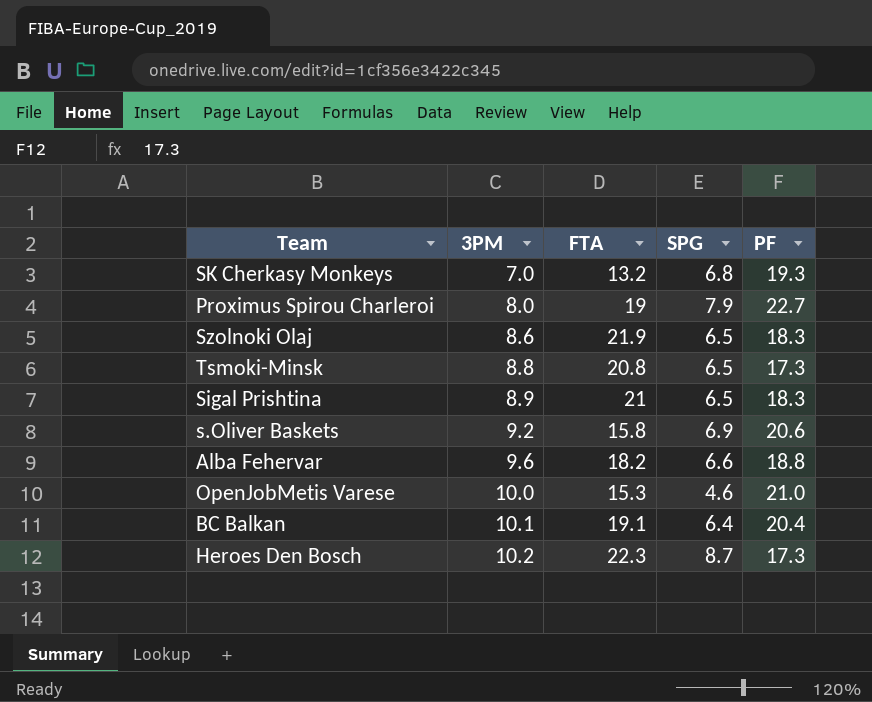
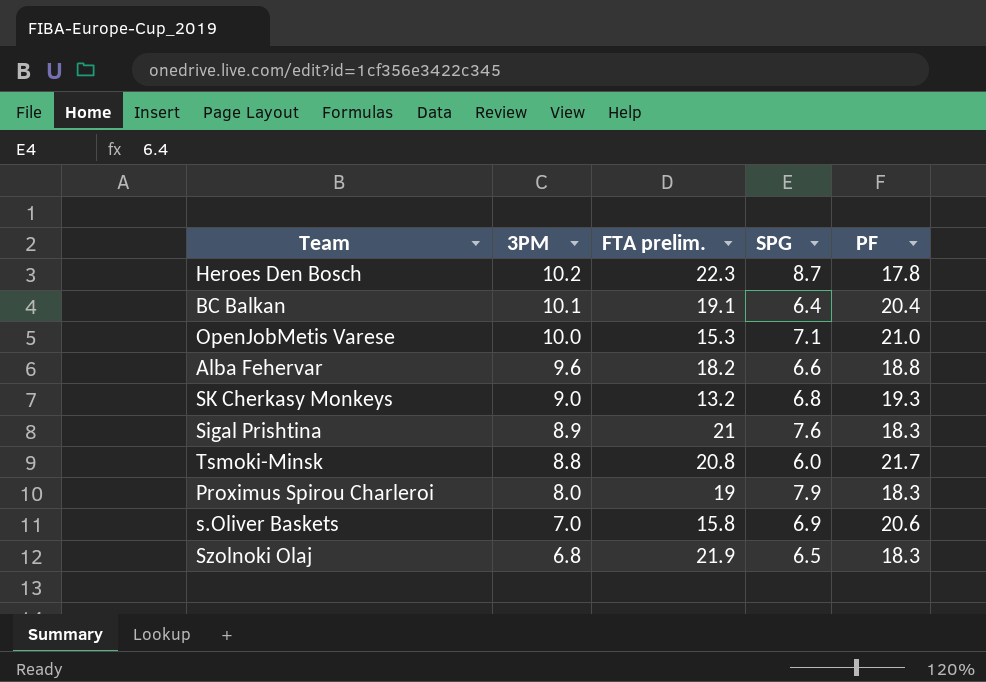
row order: 3PM ascending -> 3PM descending
column name: FTA -> FTA prelim.
Heroes Den Bosch | PF: 17.3 -> 17.8
OpenJobMetis Varese | SPG: 4.6 -> 7.1
SK Cherkasy Monkeys | 3PM: 7.0 -> 9.0
Sigal Prishtina | SPG: 6.5 -> 7.6
Tsmoki-Minsk | SPG: 6.5 -> 6.0
Tsmoki-Minsk | PF: 17.3 -> 21.7
Proximus Spirou Charleroi | PF: 22.7 -> 18.3
s.Oliver Baskets | 3PM: 9.2 -> 7.0
Szolnoki Olaj | 3PM: 8.6 -> 6.8

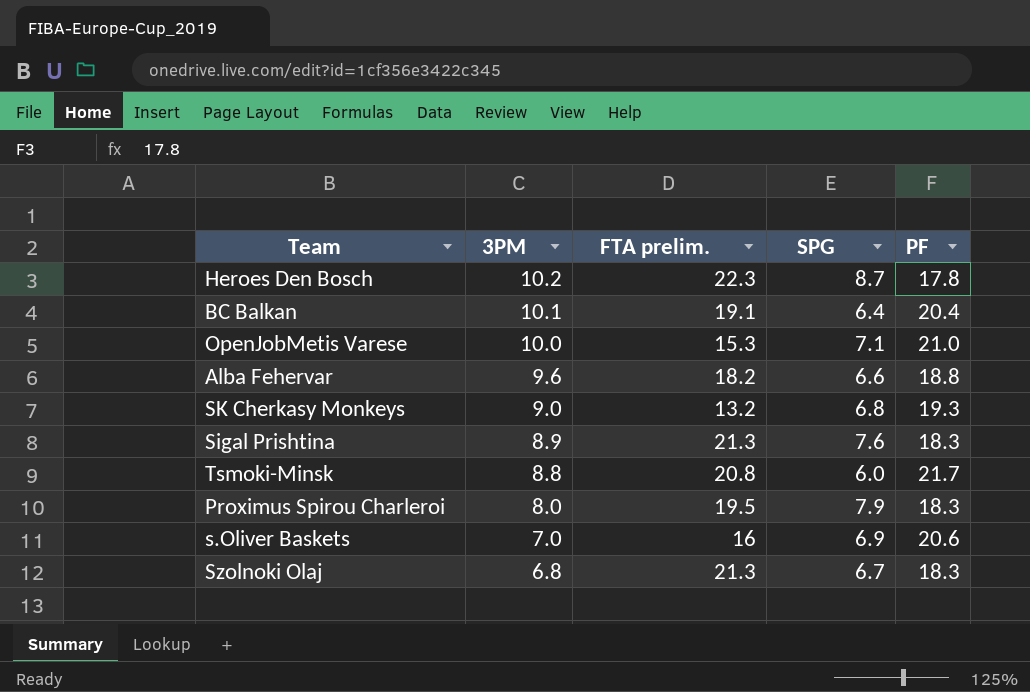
Sigal Prishtina | FTA prelim.: 21 -> 21.3
Proximus Spirou Charleroi | FTA prelim.: 19 -> 19.5
s.Oliver Baskets | FTA prelim.: 15.8 -> 16
Szolnoki Olaj | FTA prelim.: 21.9 -> 21.3
Szolnoki Olaj | SPG: 6.5 -> 6.7

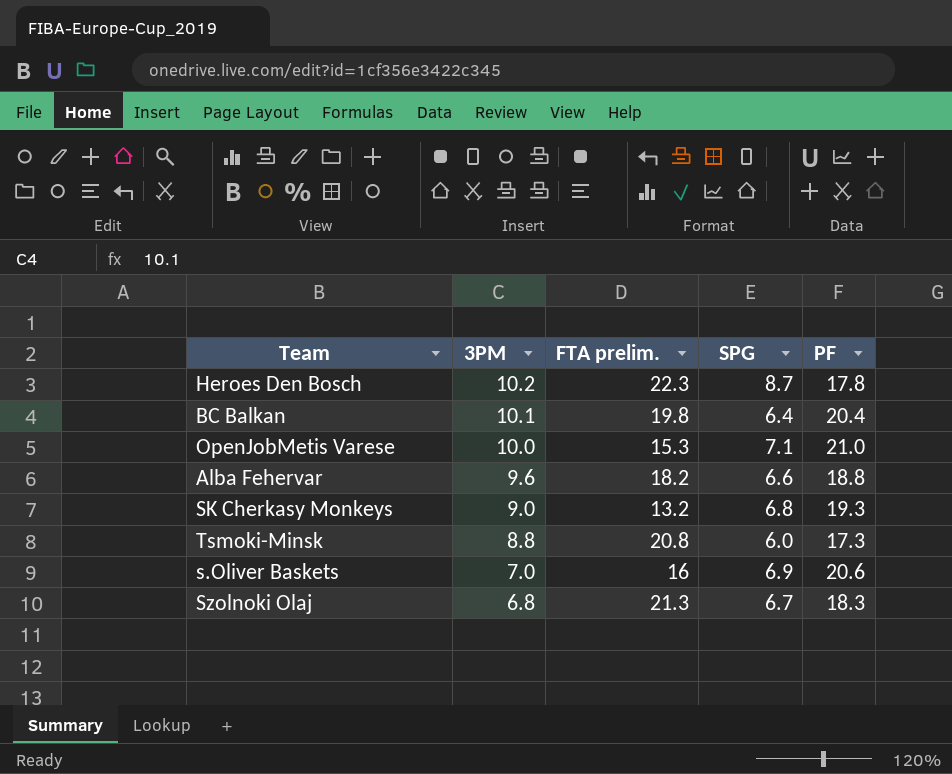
row Sigal Prishtina: 8.9 | 21.3 | 7.6 | 18.3 -> none
row Proximus Spirou Charleroi: 8.0 | 19.5 | 7.9 | 18.3 -> none
BC Balkan | FTA prelim.: 19.1 -> 19.8
Tsmoki-Minsk | PF: 21.7 -> 17.3

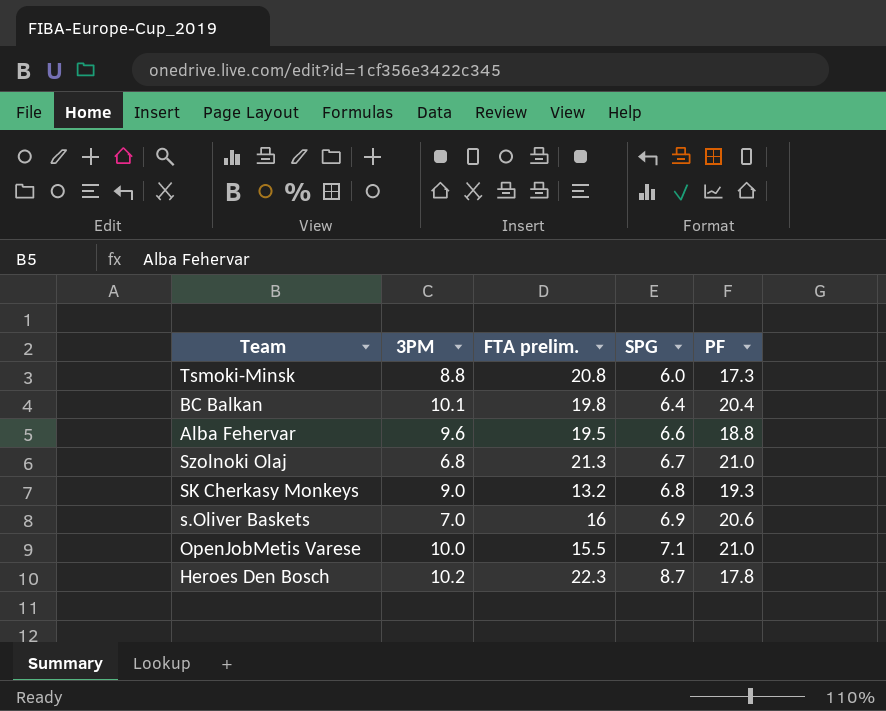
row order: 3PM descending -> SPG ascending
Alba Fehervar | FTA prelim.: 18.2 -> 19.5
Szolnoki Olaj | PF: 18.3 -> 21.0
OpenJobMetis Varese | FTA prelim.: 15.3 -> 15.5

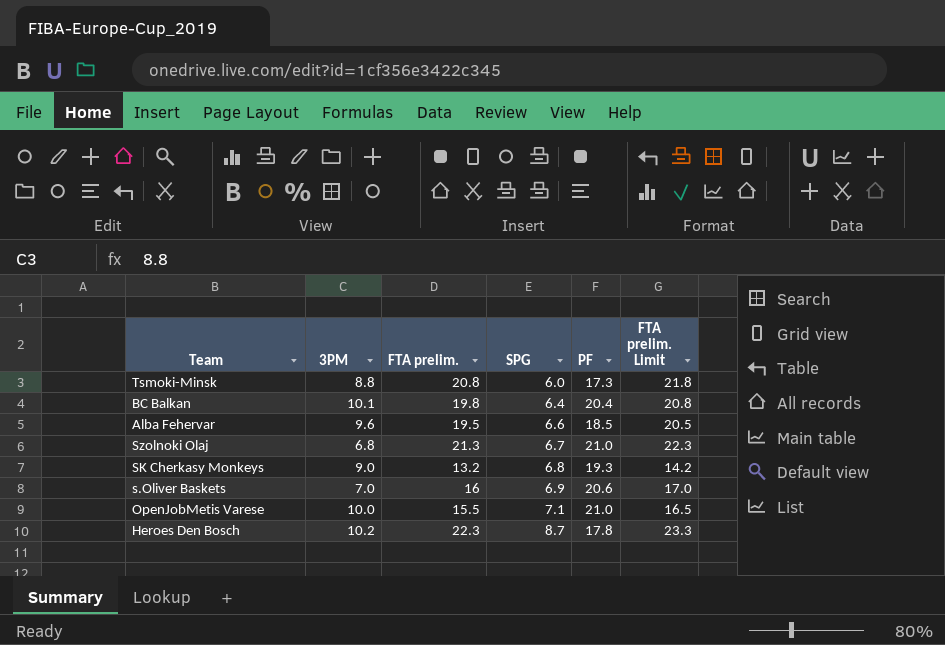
column FTA prelim. Limit | formula: none -> [FTA prelim.] + 1
Alba Fehervar | PF: 18.8 -> 18.5

